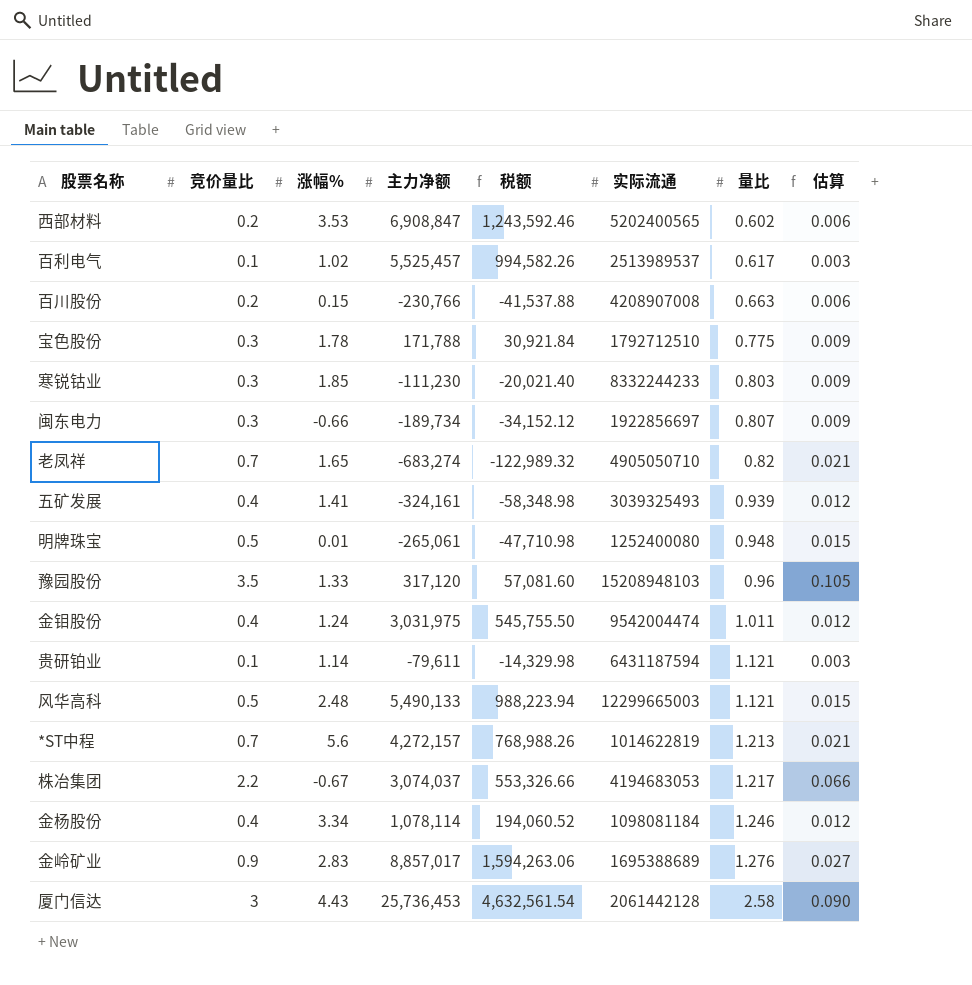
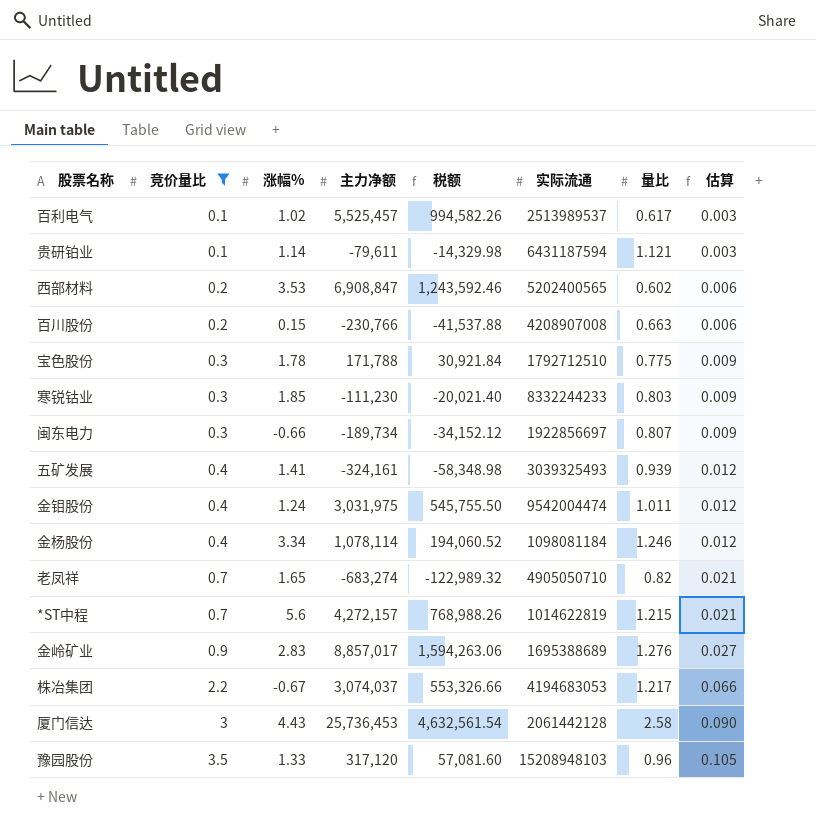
filter: none -> 竞价量比 != 0.5
row order: 量比 ascending -> 竞价量比 ascending
*ST中程 | 量比: 1.213 -> 1.215

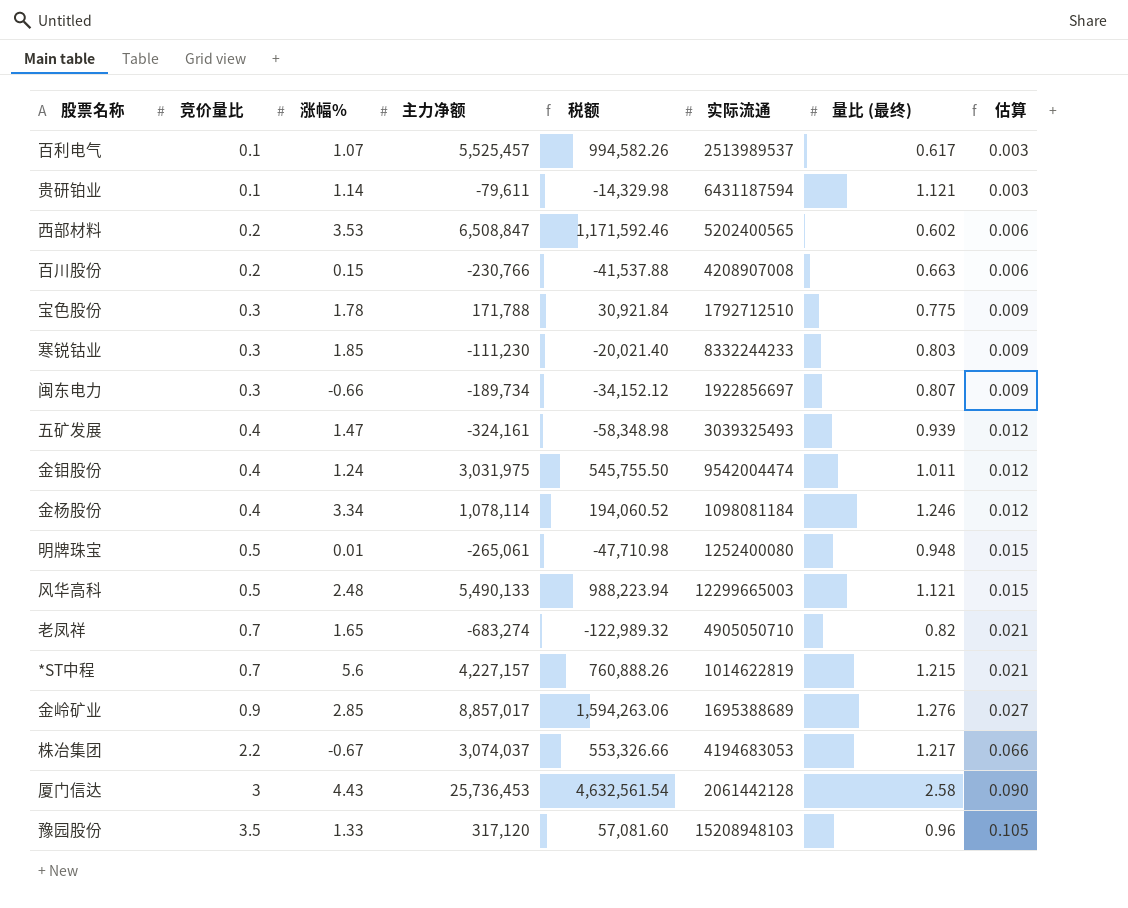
filter: 竞价量比 != 0.5 -> none
column name: 量比 -> 量比 (最终)
百利电气 | 涨幅%: 1.02 -> 1.07
西部材料 | 主力净额: 6,908,847 -> 6,508,847
西部材料 | 税额: 1,243,592.46 -> 1,171,592.46
五矿发展 | 涨幅%: 1.41 -> 1.47
*ST中程 | 主力净额: 4,272,157 -> 4,227,157
*ST中程 | 税额: 768,988.26 -> 760,888.26
金岭矿业 | 涨幅%: 2.83 -> 2.85

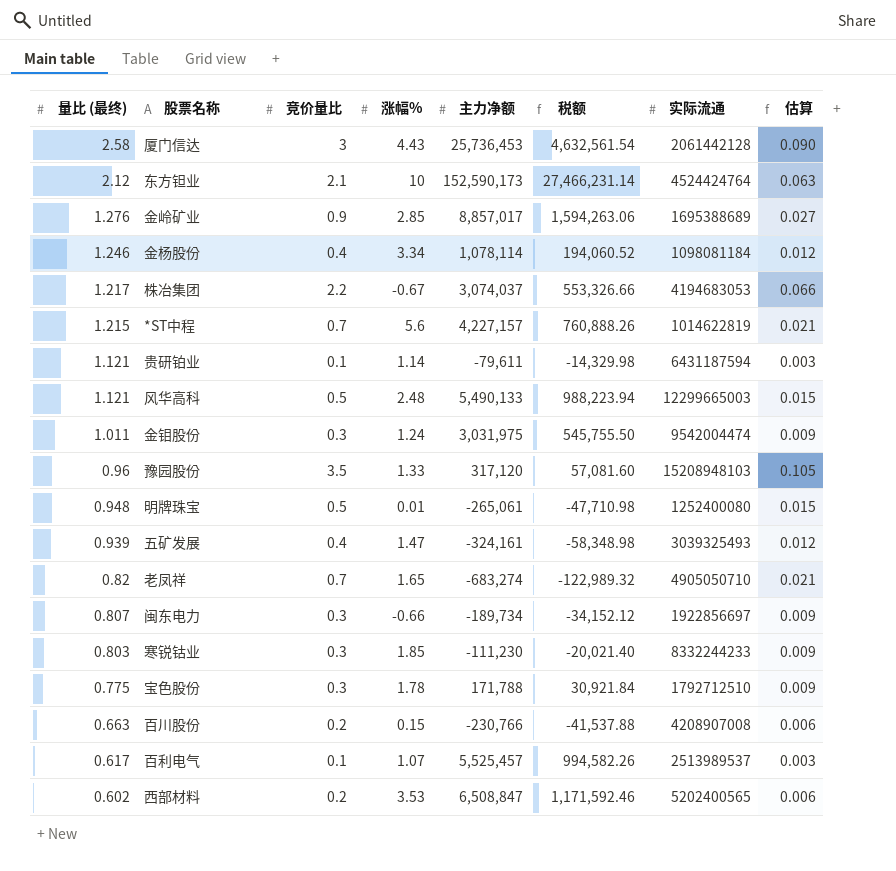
row order: 竞价量比 ascending -> 量比 (最终) descending
column 量比 (最终) | position: 7 -> 1
row 东方钽业: none -> 2.12 | 2.1 | 10 | 152,590,173 | 27,466,231.14 | 4524424764 | 0.063
金钼股份 | 竞价量比: 0.4 -> 0.3
金钼股份 | 估算: 0.012 -> 0.009

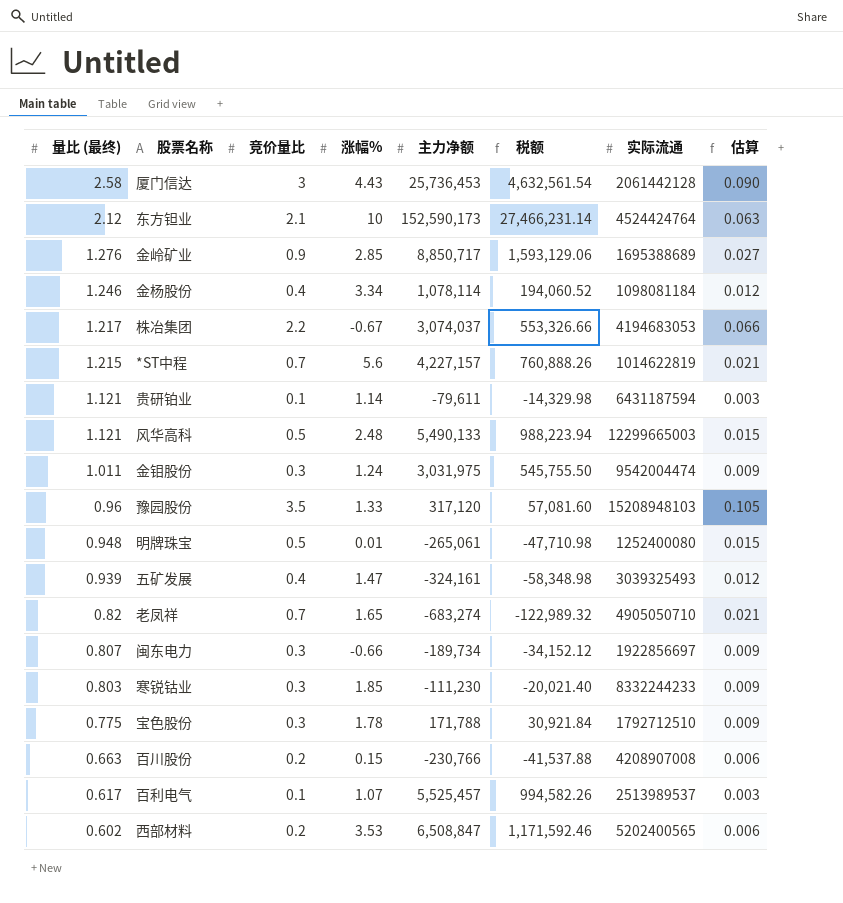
金岭矿业 | 主力净额: 8,857,017 -> 8,850,717
金岭矿业 | 税额: 1,594,263.06 -> 1,593,129.06

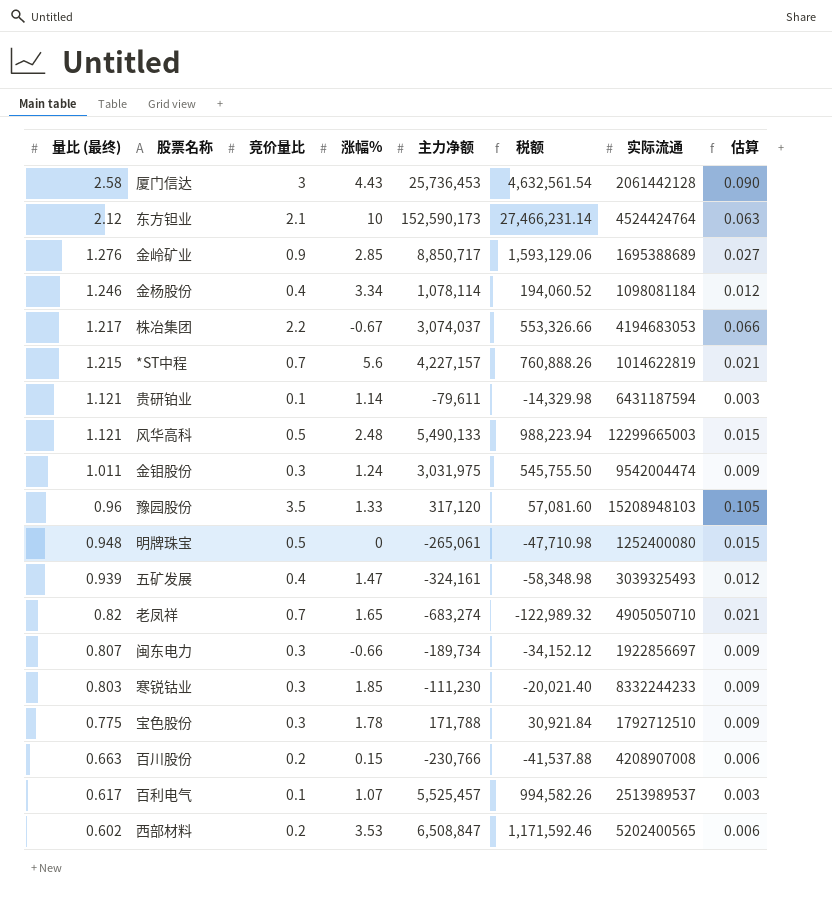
明牌珠宝 | 涨幅%: 0.01 -> 0

